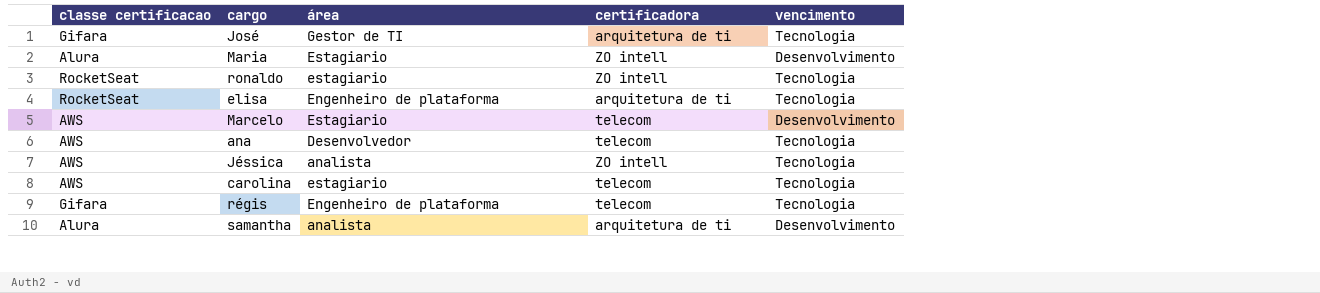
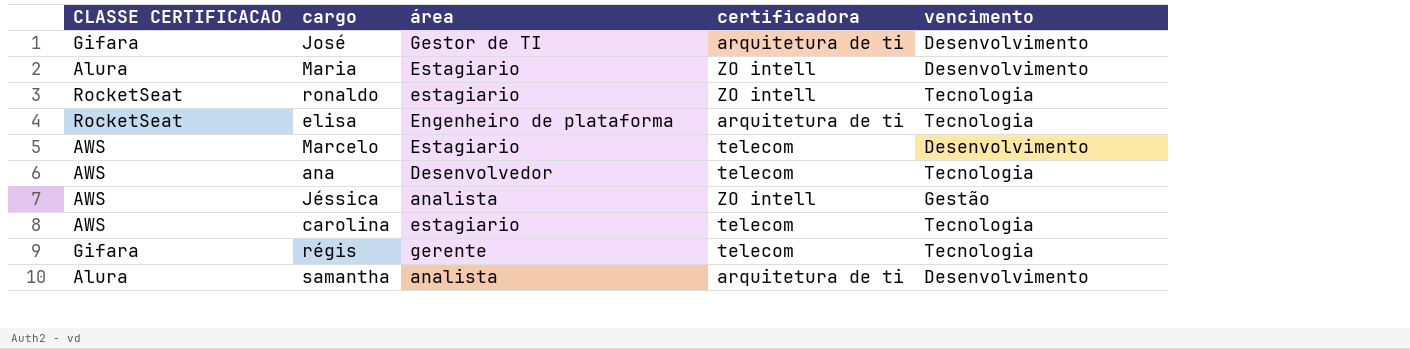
column name: classe certificacao -> CLASSE CERTIFICACAO
José | vencimento: Tecnologia -> Desenvolvimento
Jéssica | vencimento: Tecnologia -> Gestão
régis | área: Engenheiro de plataforma -> gerente

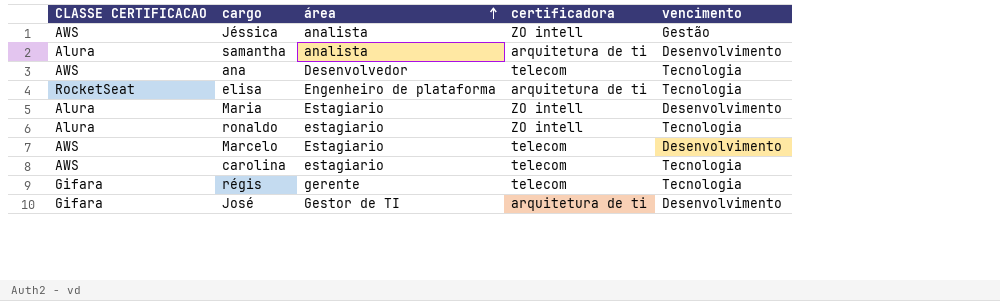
row order: none -> área ascending
ronaldo | CLASSE CERTIFICACAO: RocketSeat -> Alura

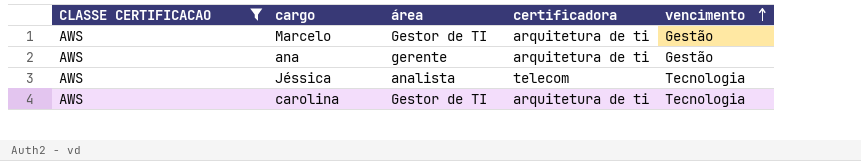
filter: none -> CLASSE CERTIFICACAO = AWS
row order: área ascending -> vencimento ascending
Marcelo | área: Estagiario -> Gestor de TI
Marcelo | certificadora: telecom -> arquitetura de ti
Marcelo | vencimento: Desenvolvimento -> Gestão
ana | área: Desenvolvedor -> gerente
ana | certificadora: telecom -> arquitetura de ti
ana | vencimento: Tecnologia -> Gestão
Jéssica | certificadora: ZO intell -> telecom
Jéssica | vencimento: Gestão -> Tecnologia
carolina | área: estagiario -> Gestor de TI
carolina | certificadora: telecom -> arquitetura de ti

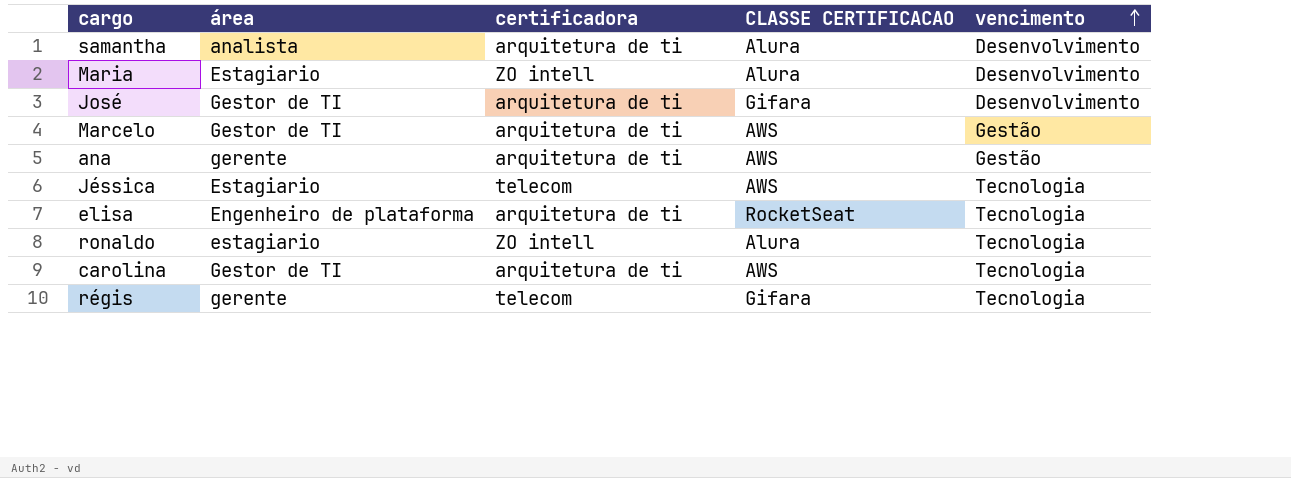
filter: CLASSE CERTIFICACAO = AWS -> none
column CLASSE CERTIFICACAO | position: 1 -> 4
Jéssica | área: analista -> Estagiario

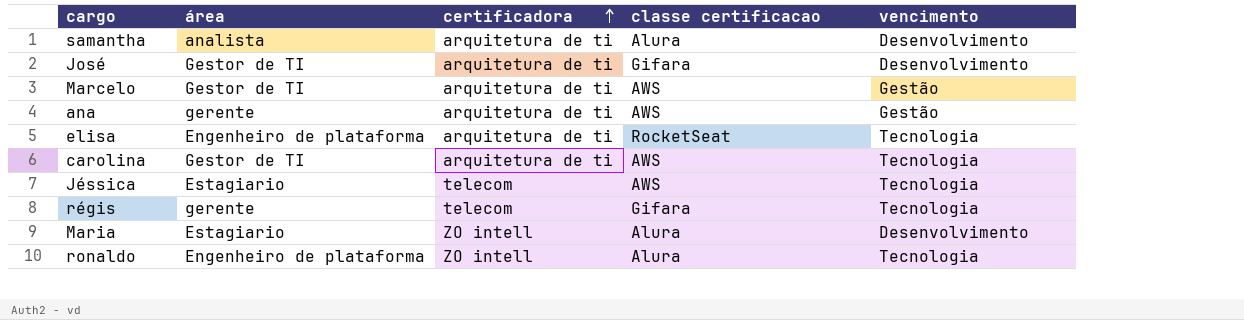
row order: vencimento ascending -> certificadora ascending
column name: CLASSE CERTIFICACAO -> classe certificacao
ronaldo | área: estagiario -> Engenheiro de plataforma

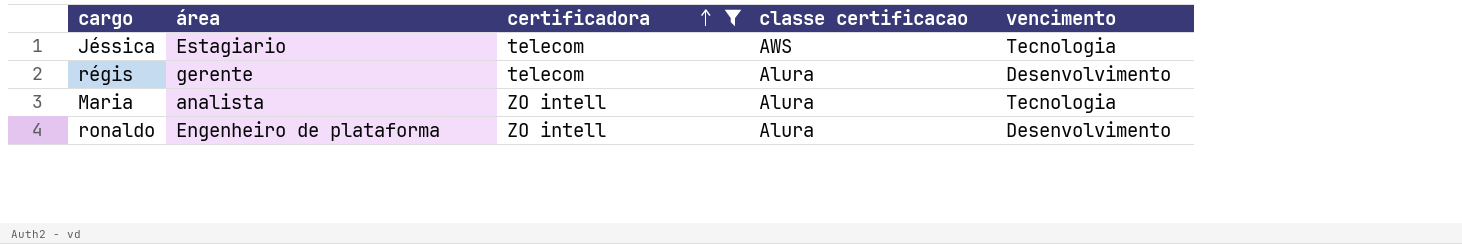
filter: none -> certificadora != arquitetura de ti
régis | classe certificacao: Gifara -> Alura
régis | vencimento: Tecnologia -> Desenvolvimento
Maria | área: Estagiario -> analista
Maria | vencimento: Desenvolvimento -> Tecnologia
ronaldo | vencimento: Tecnologia -> Desenvolvimento

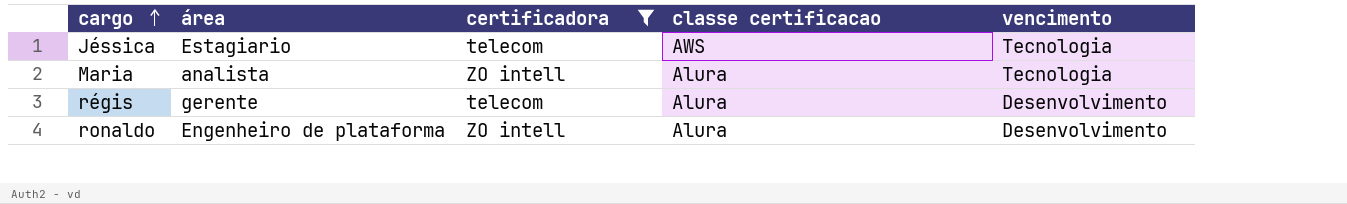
row order: certificadora ascending -> cargo ascending

